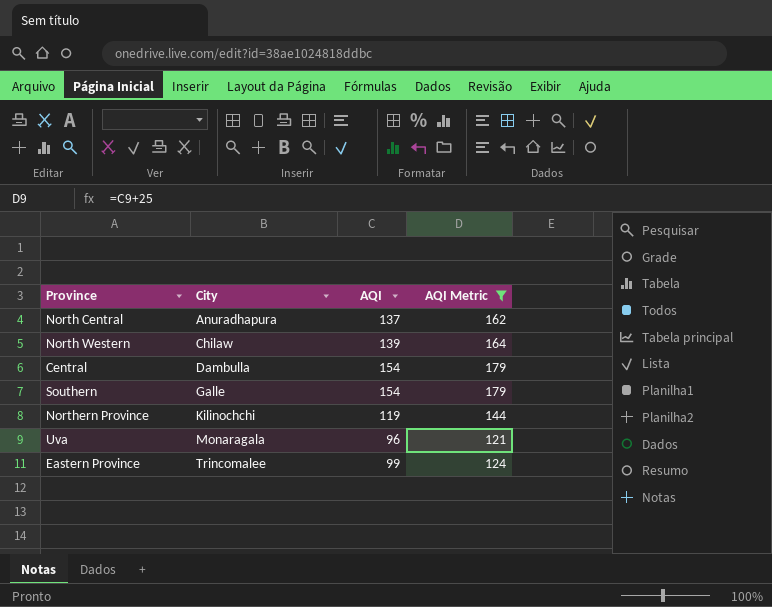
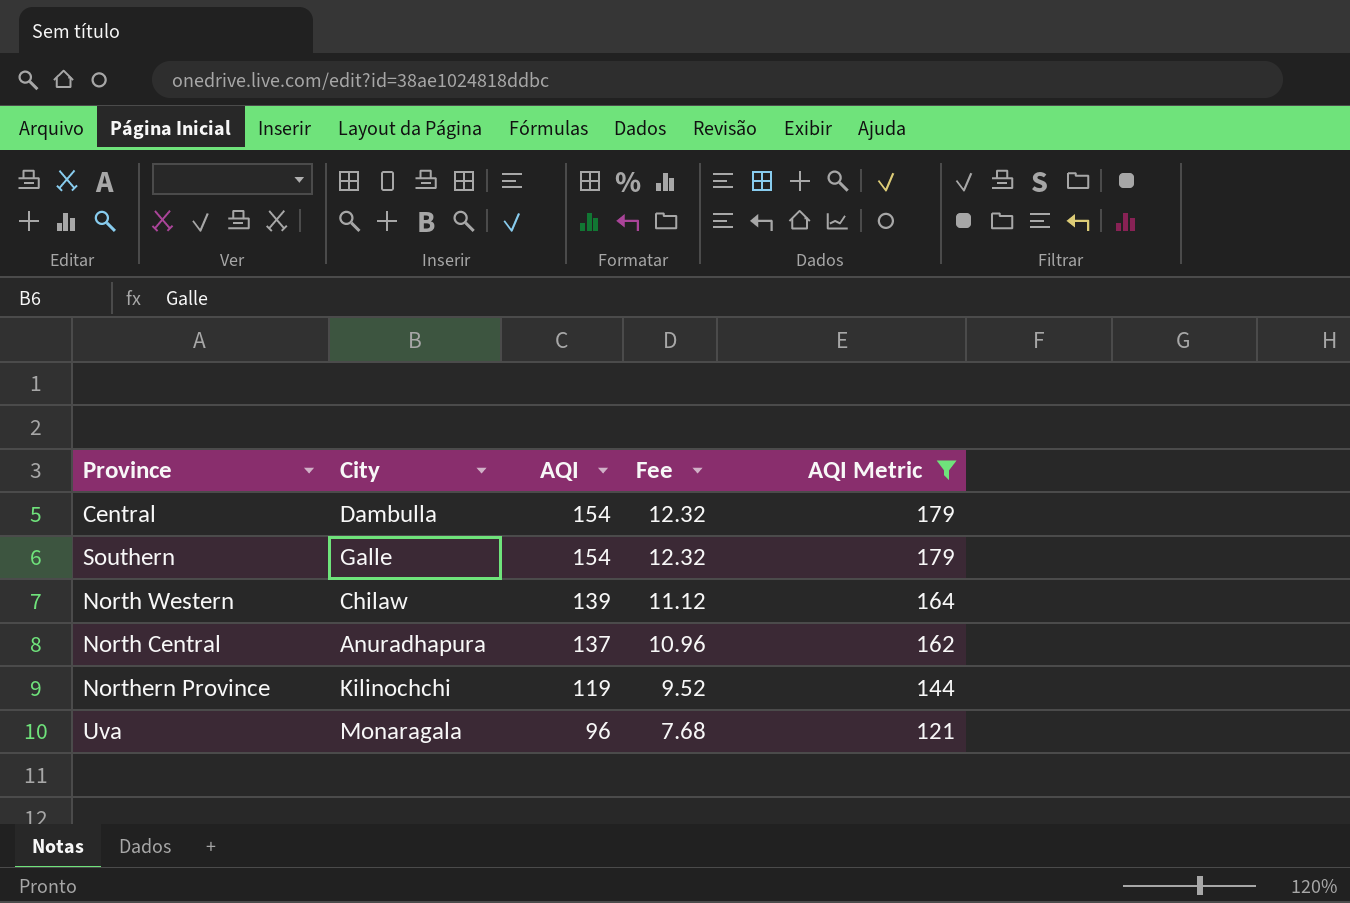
row order: City ascending -> AQI descending
column Fee | formula: none -> [AQI] * 0.08
row Eastern Province: Trincomalee | 99 | 124 -> none

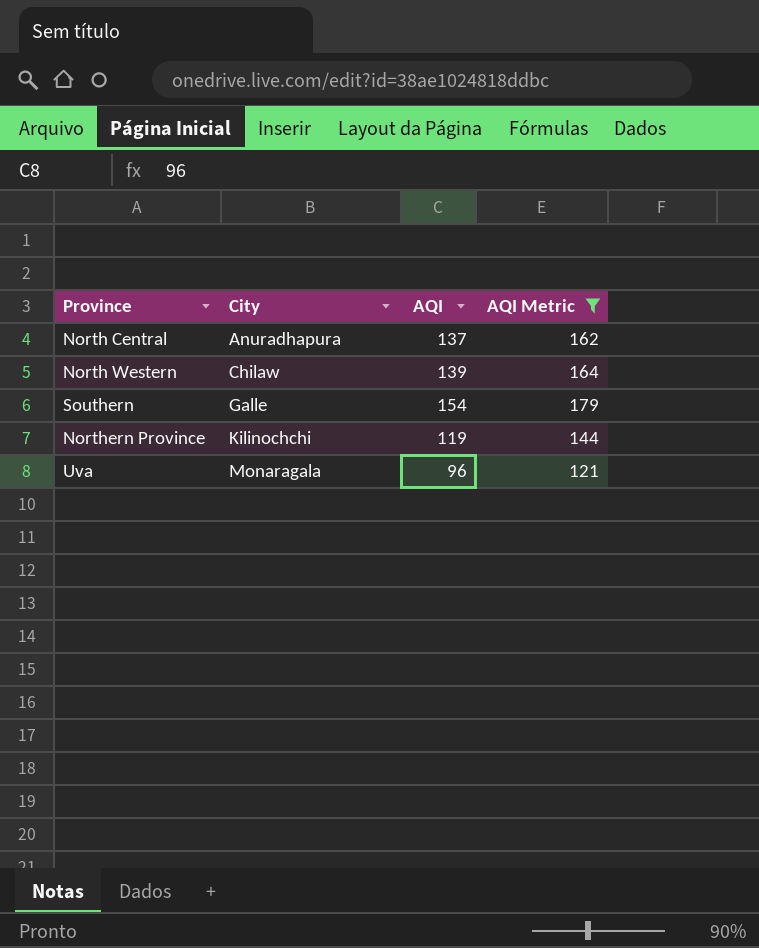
row order: AQI descending -> City ascending
column Fee | formula: [AQI] * 0.08 -> none
row Central: Dambulla | 154 | 12.32 | 179 -> none

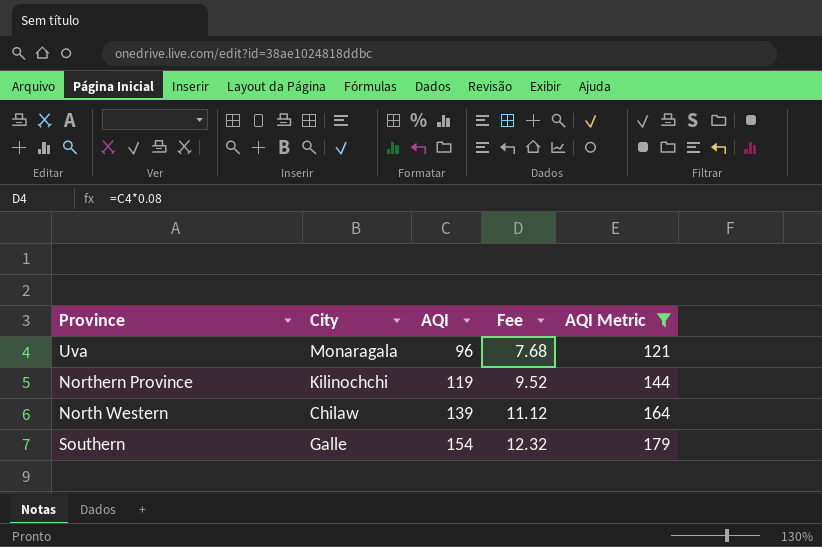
row order: City ascending -> AQI ascending
column Fee | formula: none -> [AQI] * 0.08
row North Central: Anuradhapura | 137 | 162 -> none

